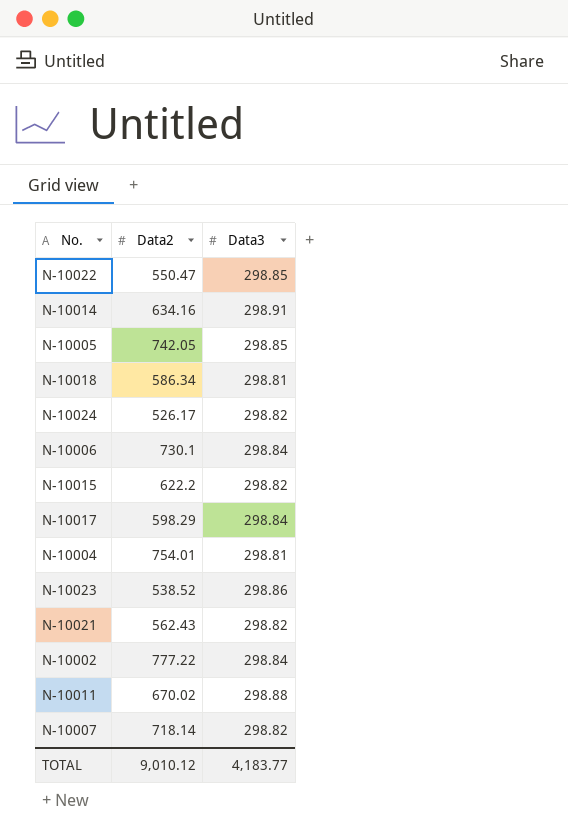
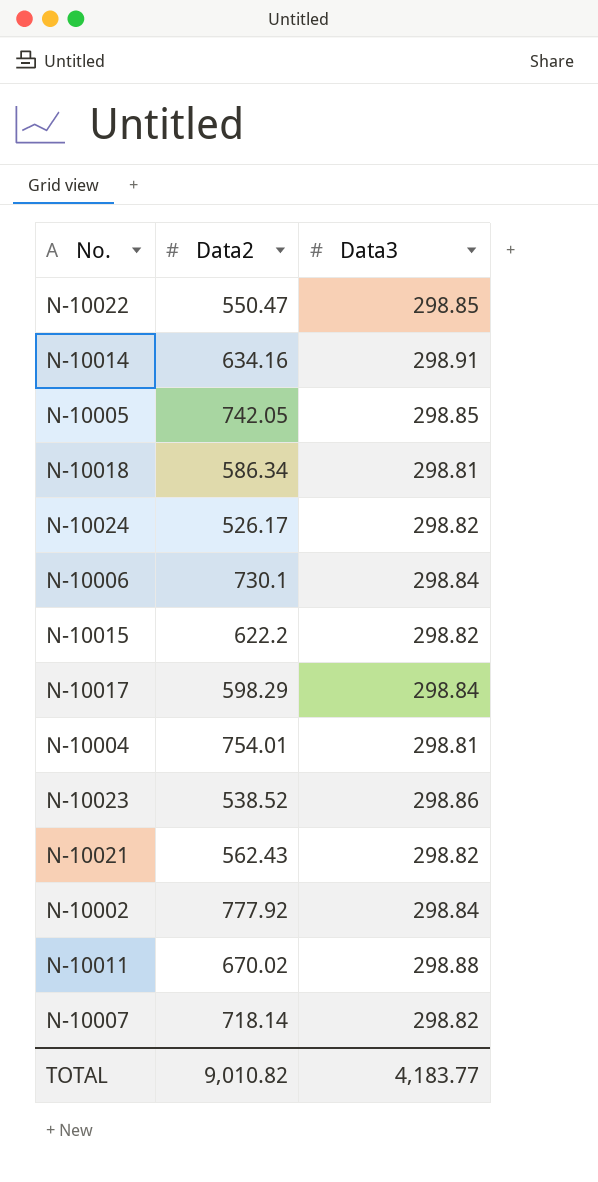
N-10002 | Data2: 777.22 -> 777.92
TOTAL | Data2: 9,010.12 -> 9,010.82

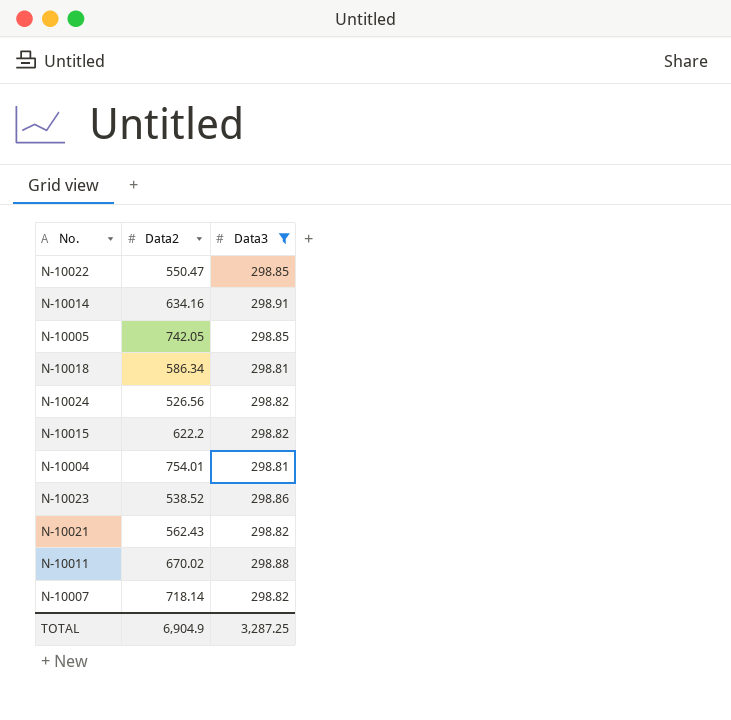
filter: none -> Data3 != 298.84
N-10024 | Data2: 526.17 -> 526.56
TOTAL | Data2: 9,010.82 -> 6,904.9
TOTAL | Data3: 4,183.77 -> 3,287.25

